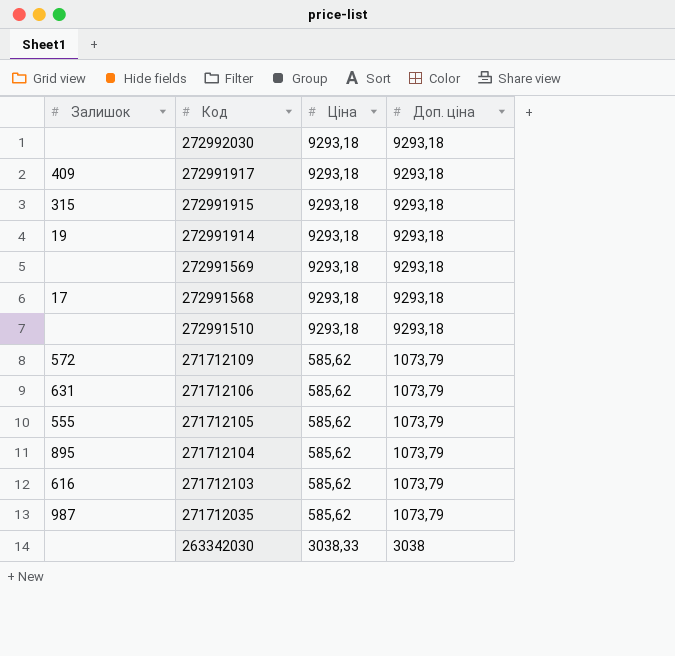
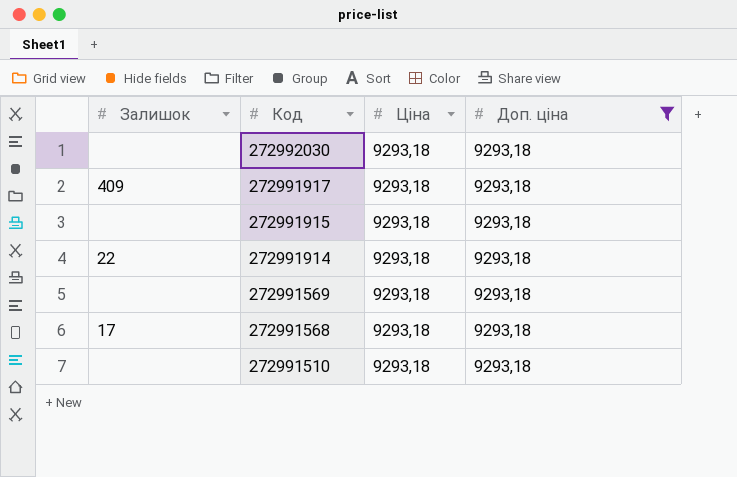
filter: none -> Доп. ціна = 9293,18
272991915 | Залишок: 315 -> none
272991914 | Залишок: 19 -> 22

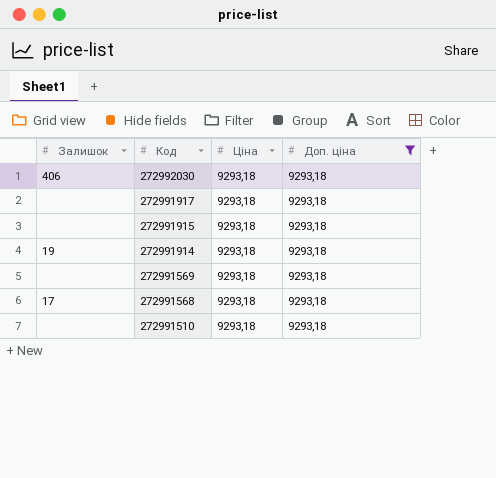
272992030 | Залишок: none -> 406
272991917 | Залишок: 409 -> none
272991914 | Залишок: 22 -> 19

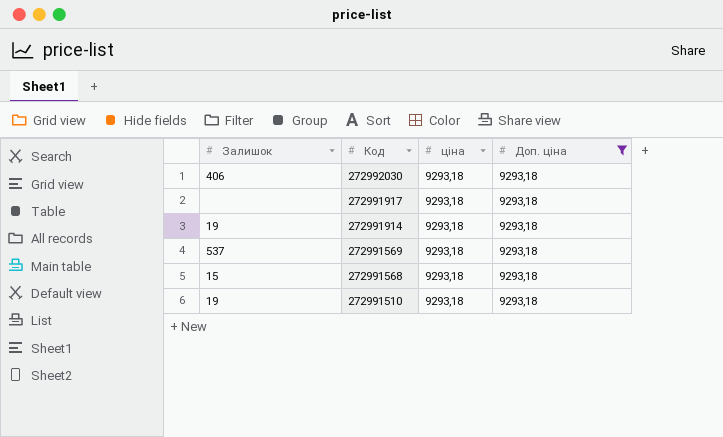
column name: Ціна -> ціна
row 272991915: none | 9293,18 | 9293,18 -> none
272991569 | Залишок: none -> 537
272991568 | Залишок: 17 -> 15
272991510 | Залишок: none -> 19

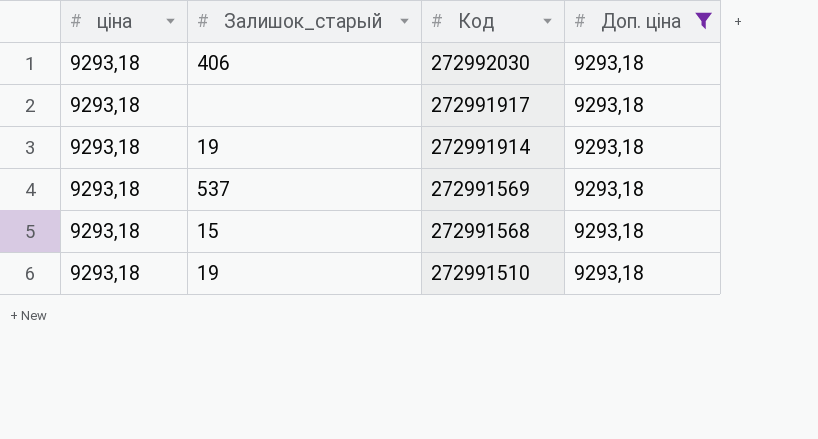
column ціна | position: 3 -> 1
column name: Залишок -> Залишок_старый

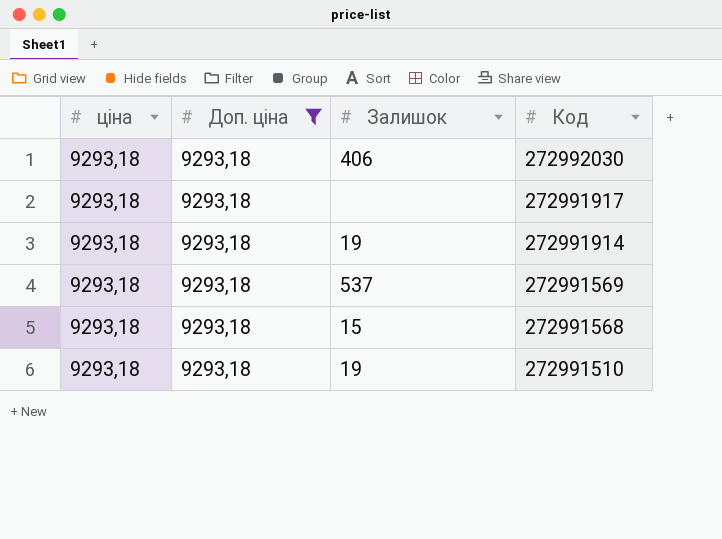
column Доп. ціна | position: 4 -> 2
column name: Залишок_старый -> Залишок

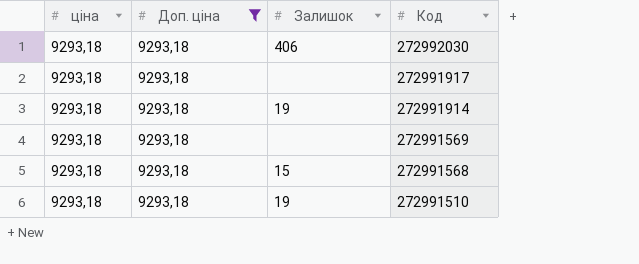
272991569 | Залишок: 537 -> none

